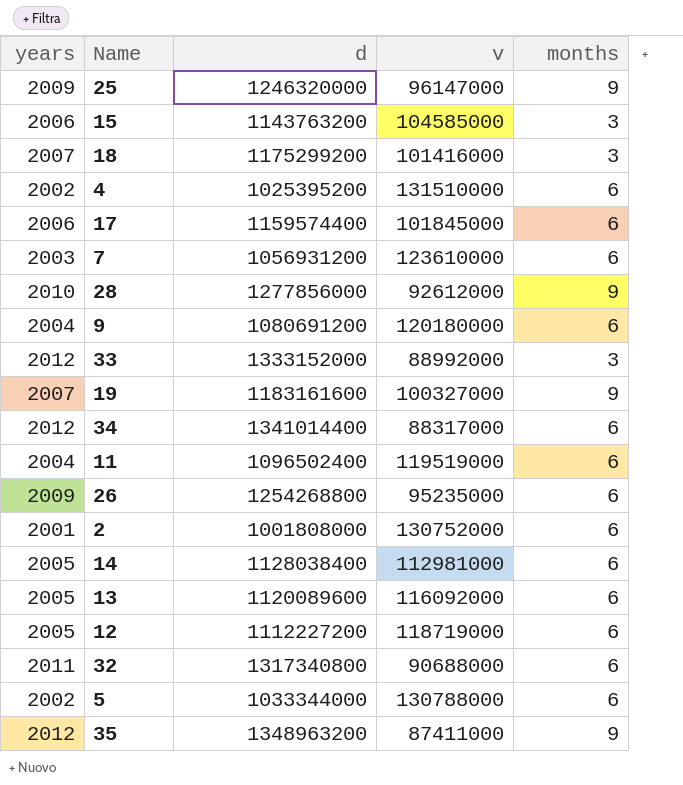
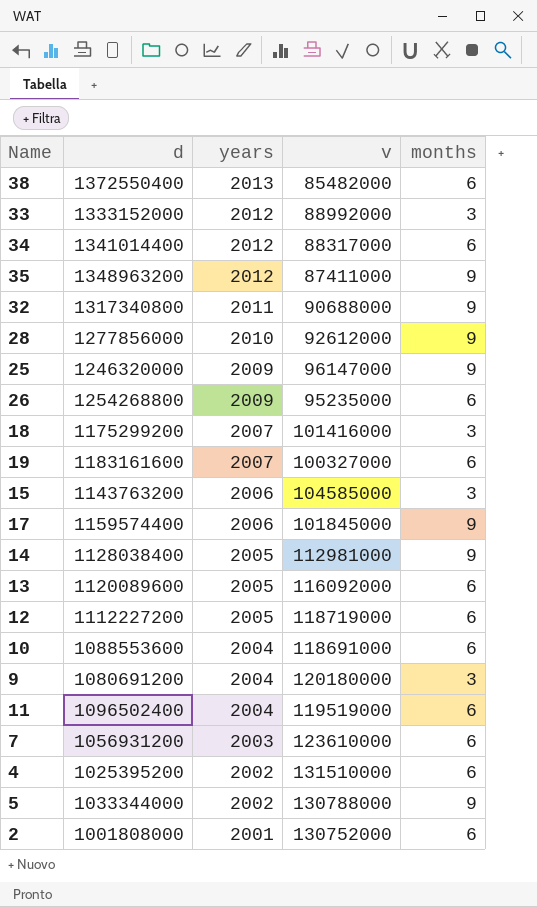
row order: none -> years descending
column years | position: 1 -> 3
row 38: none -> 1372550400 | 2013 | 85482000 | 6
32 | months: 6 -> 9
19 | months: 9 -> 6
17 | months: 6 -> 9
14 | months: 6 -> 9
row 10: none -> 1088553600 | 2004 | 118691000 | 6
9 | months: 6 -> 3
5 | months: 6 -> 9

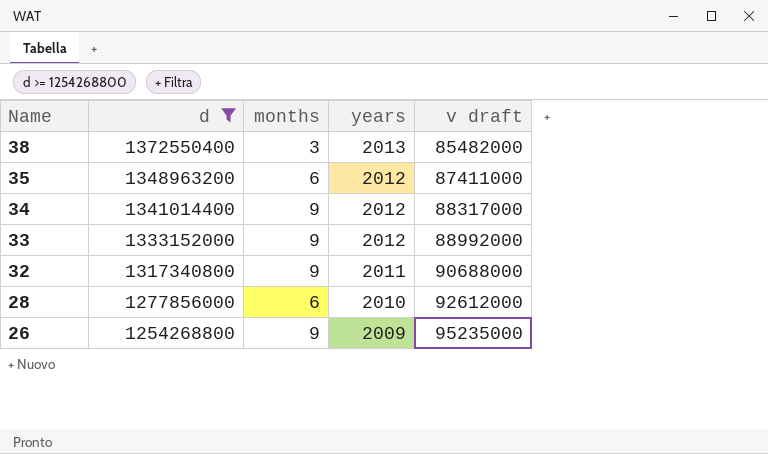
filter: none -> d >= 1254268800
row order: years descending -> Name descending
column months | position: 5 -> 3
column name: v -> v draft
38 | months: 6 -> 3
35 | months: 9 -> 6
34 | months: 6 -> 9
33 | months: 3 -> 9
28 | months: 9 -> 6
26 | months: 6 -> 9

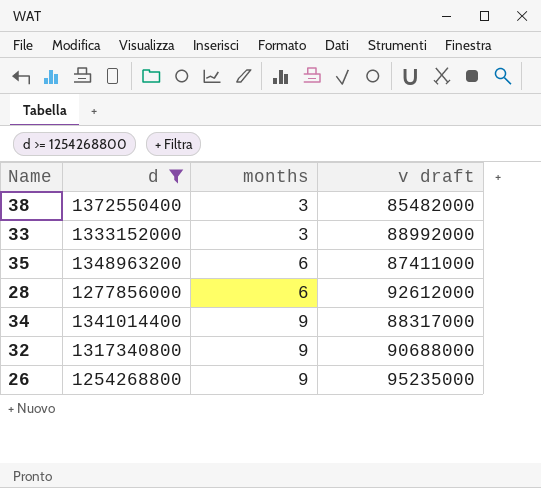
row order: Name descending -> months ascending
column years | position: 4 -> none
33 | months: 9 -> 3

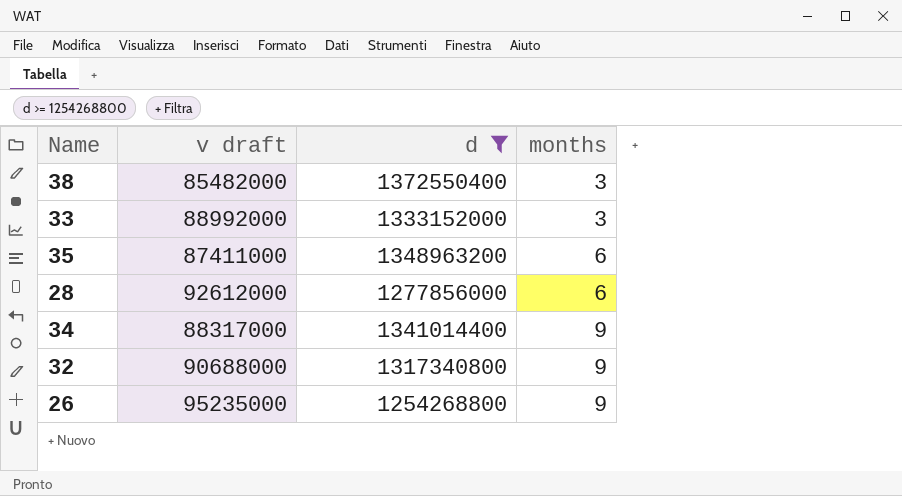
column v draft | position: 4 -> 2

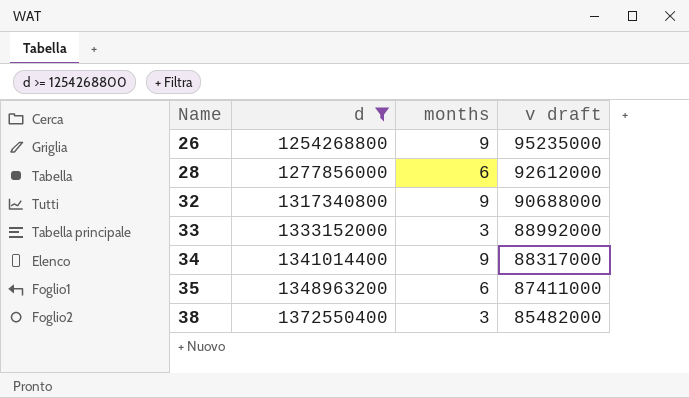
row order: months ascending -> Name ascending
column v draft | position: 2 -> 4

